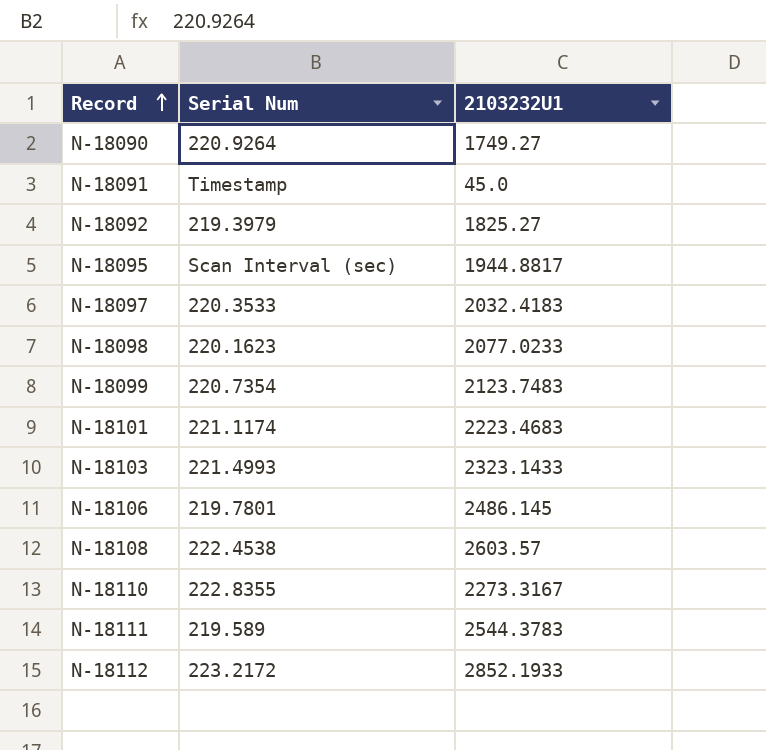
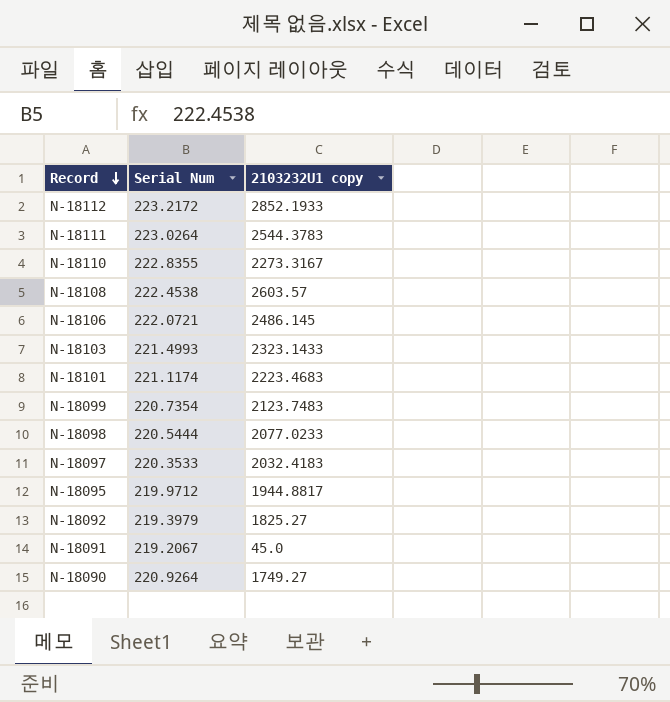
row order: Record ascending -> Record descending
column name: 2103232U1 -> 2103232U1 copy
N-18111 | Serial Num: 219.589 -> 223.0264
N-18106 | Serial Num: 219.7801 -> 222.0721
N-18098 | Serial Num: 220.1623 -> 220.5444
N-18095 | Serial Num: Scan Interval (sec) -> 219.9712
N-18091 | Serial Num: Timestamp -> 219.2067

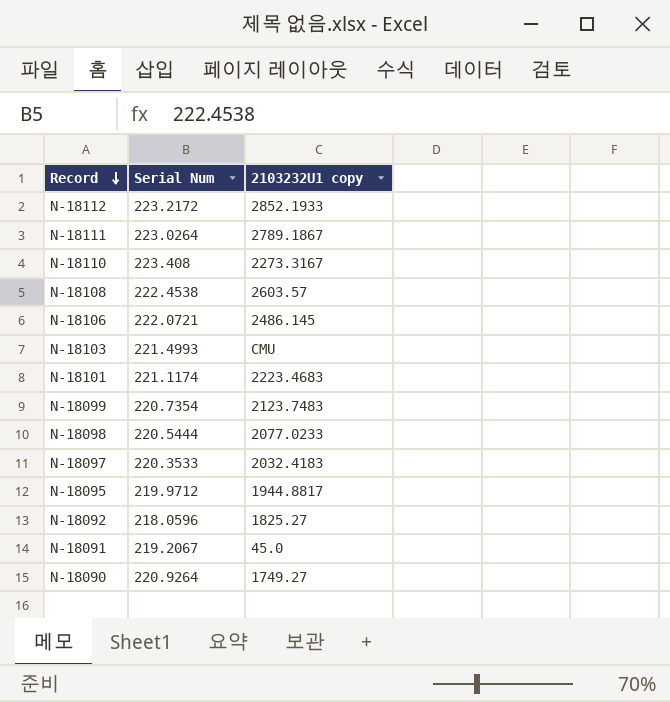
N-18111 | 2103232U1 copy: 2544.3783 -> 2789.1867
N-18110 | Serial Num: 222.8355 -> 223.408
N-18103 | 2103232U1 copy: 2323.1433 -> CMU
N-18092 | Serial Num: 219.3979 -> 218.0596

